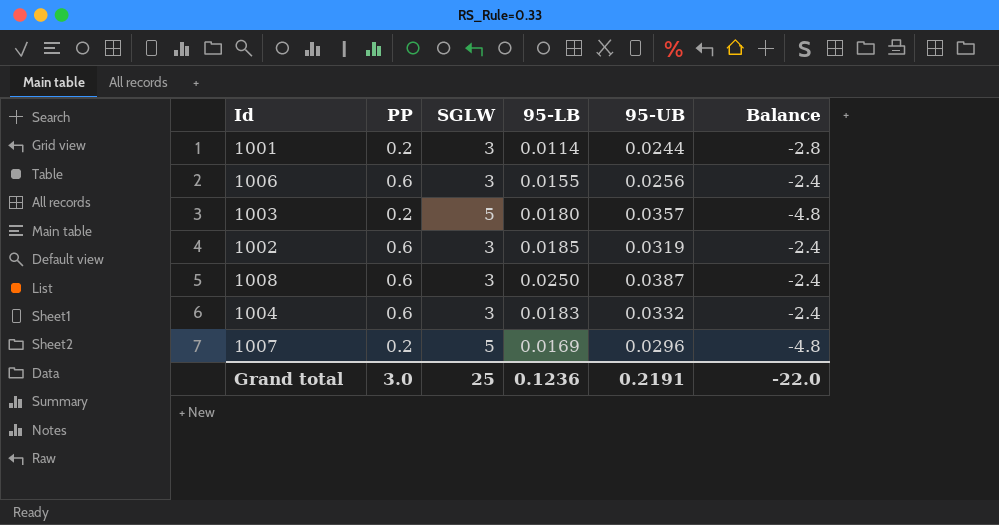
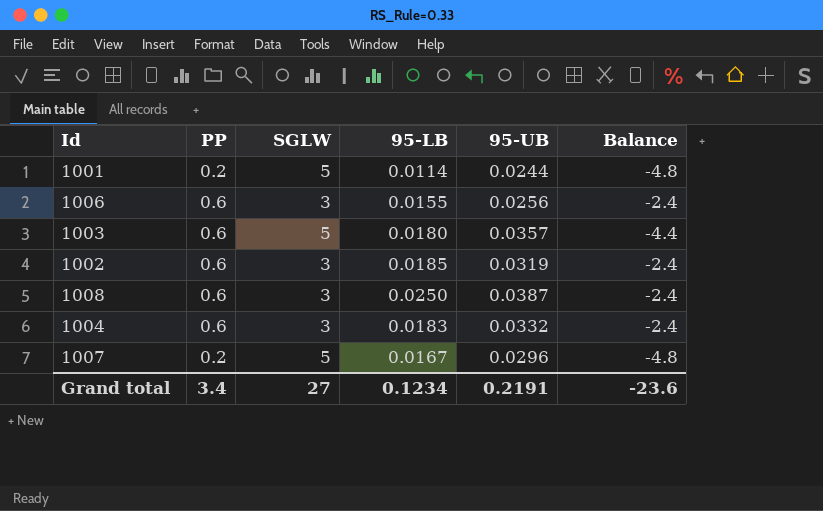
1001 | SGLW: 3 -> 5
1001 | Balance: -2.8 -> -4.8
1003 | PP: 0.2 -> 0.6
1003 | Balance: -4.8 -> -4.4
1007 | 95-LB: 0.0169 -> 0.0167
Grand total | PP: 3.0 -> 3.4
Grand total | SGLW: 25 -> 27
Grand total | 95-LB: 0.1236 -> 0.1234
Grand total | Balance: -22.0 -> -23.6

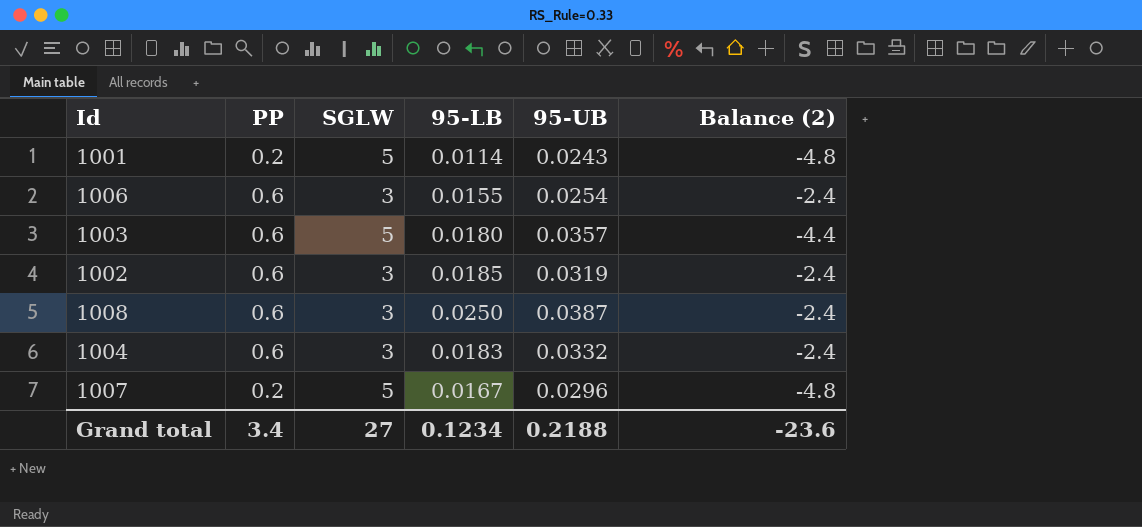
column name: Balance -> Balance (2)
1001 | 95-UB: 0.0244 -> 0.0243
1006 | 95-UB: 0.0256 -> 0.0254
Grand total | 95-UB: 0.2191 -> 0.2188

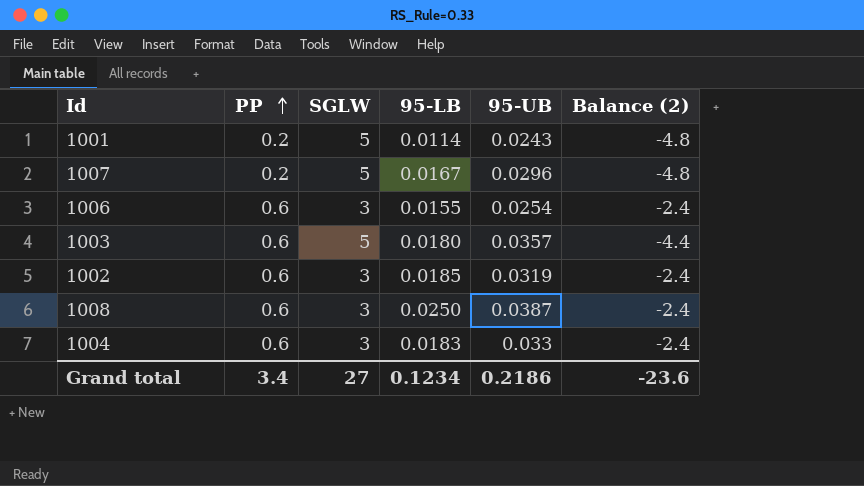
row order: none -> PP ascending
1004 | 95-UB: 0.0332 -> 0.033
Grand total | 95-UB: 0.2188 -> 0.2186

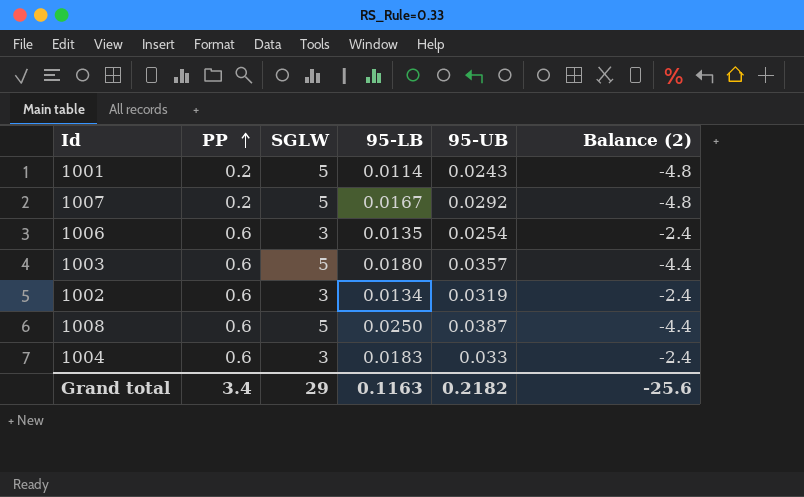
1007 | 95-UB: 0.0296 -> 0.0292
1006 | 95-LB: 0.0155 -> 0.0135
1002 | 95-LB: 0.0185 -> 0.0134
1008 | SGLW: 3 -> 5
1008 | Balance (2): -2.4 -> -4.4
Grand total | SGLW: 27 -> 29
Grand total | 95-LB: 0.1234 -> 0.1163
Grand total | 95-UB: 0.2186 -> 0.2182
Grand total | Balance (2): -23.6 -> -25.6

